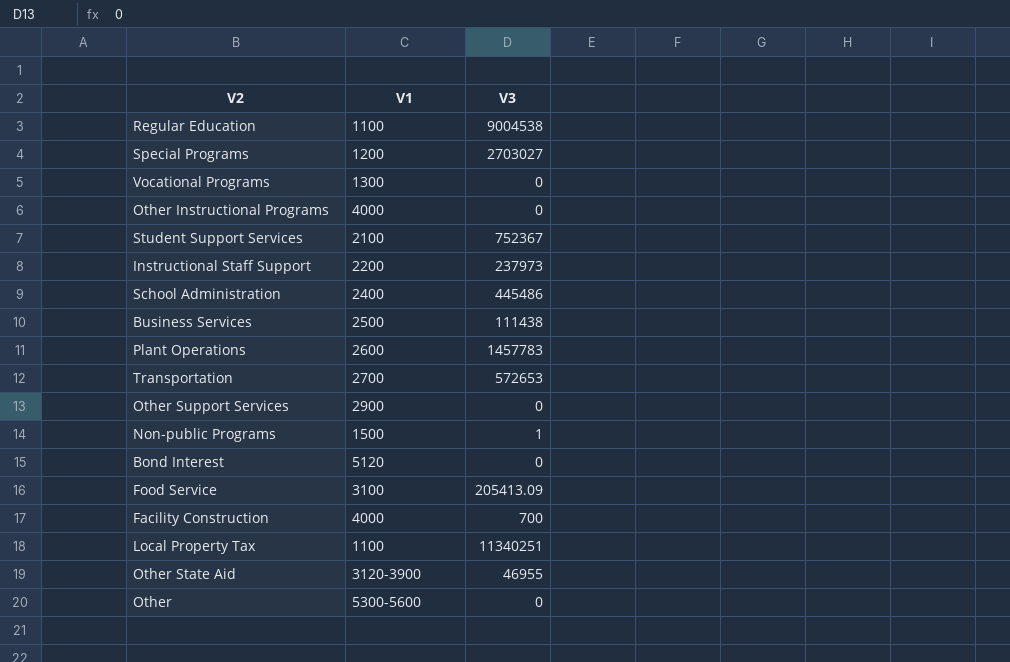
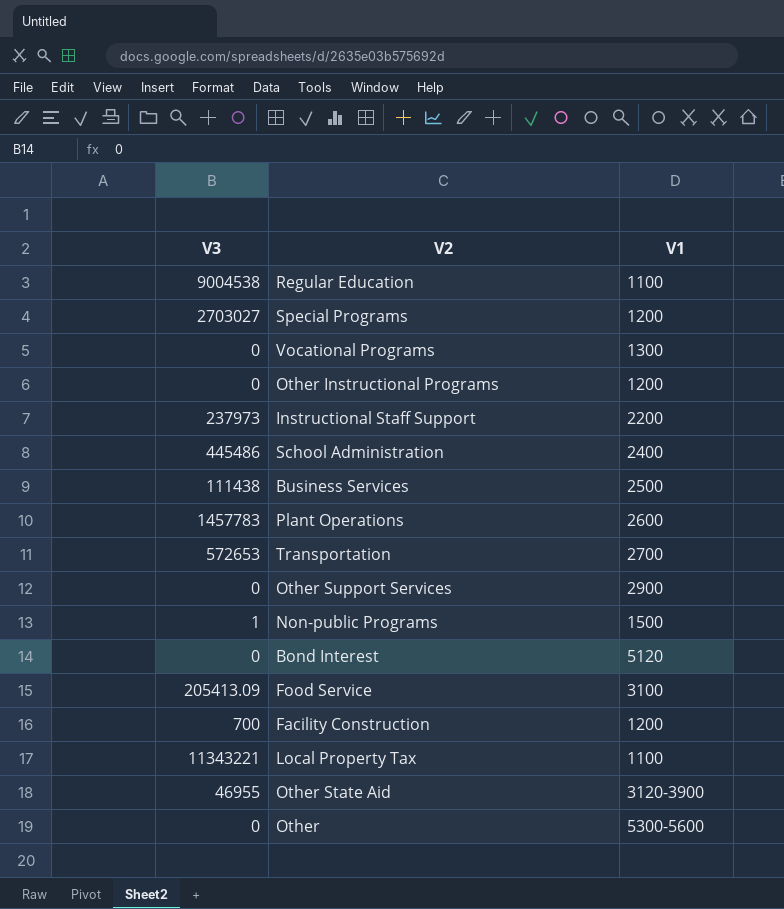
column V3 | position: 3 -> 1
row Student Support Services: 2100 | 752367 -> none
Other Instructional Programs | V1: 4000 -> 1200
Facility Construction | V1: 4000 -> 1200
Local Property Tax | V3: 11340251 -> 11343221

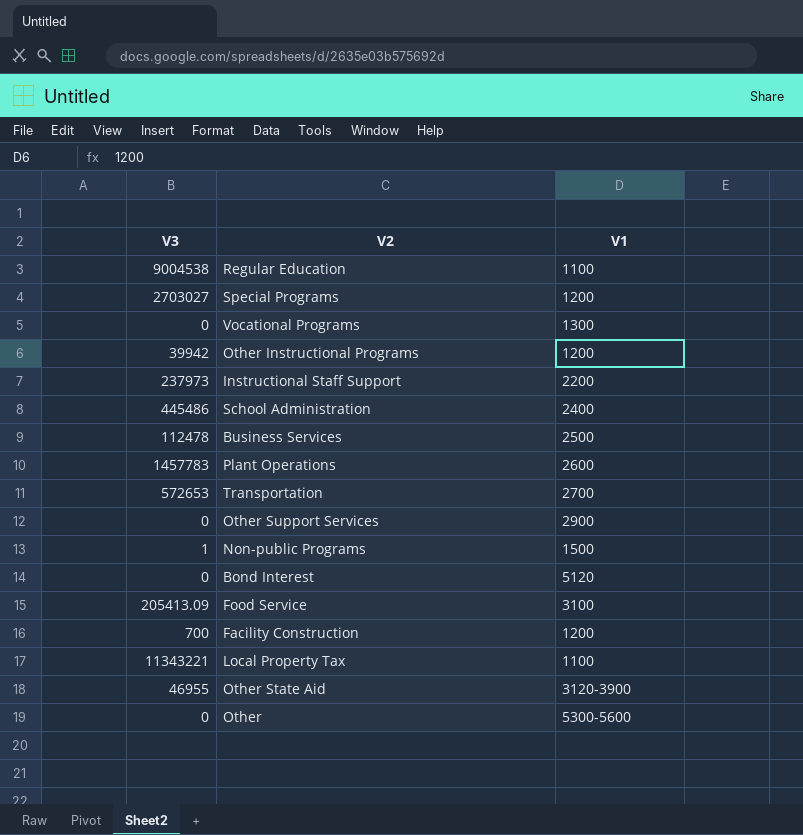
Other Instructional Programs | V3: 0 -> 39942
Business Services | V3: 111438 -> 112478

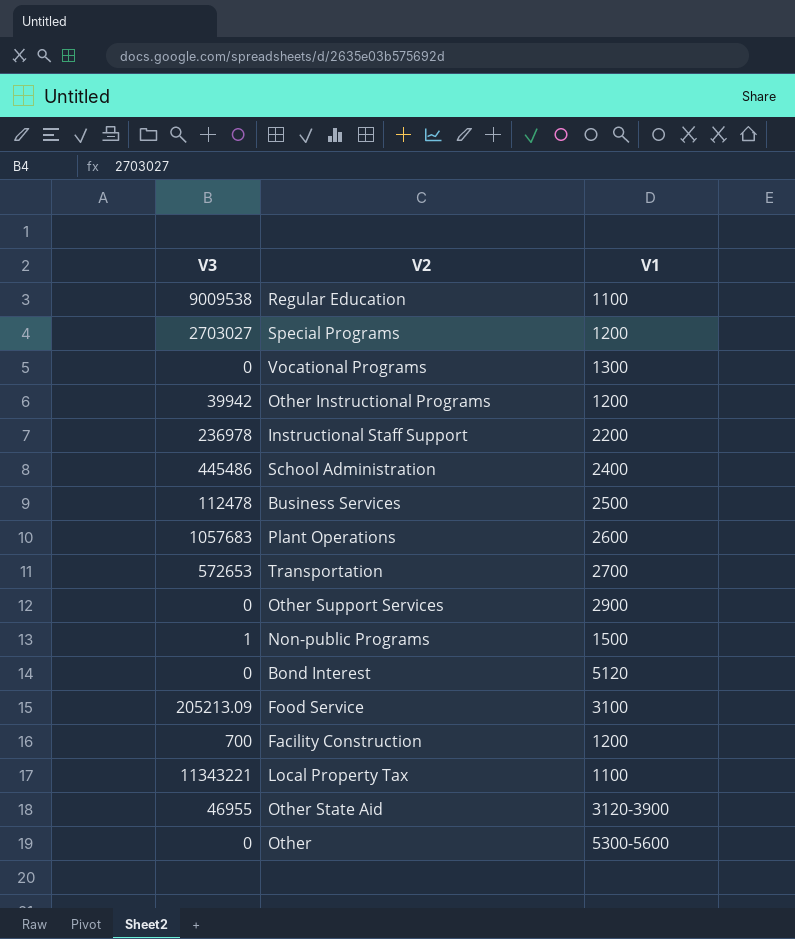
Regular Education | V3: 9004538 -> 9009538
Instructional Staff Support | V3: 237973 -> 236978
Plant Operations | V3: 1457783 -> 1057683
Food Service | V3: 205413.09 -> 205213.09

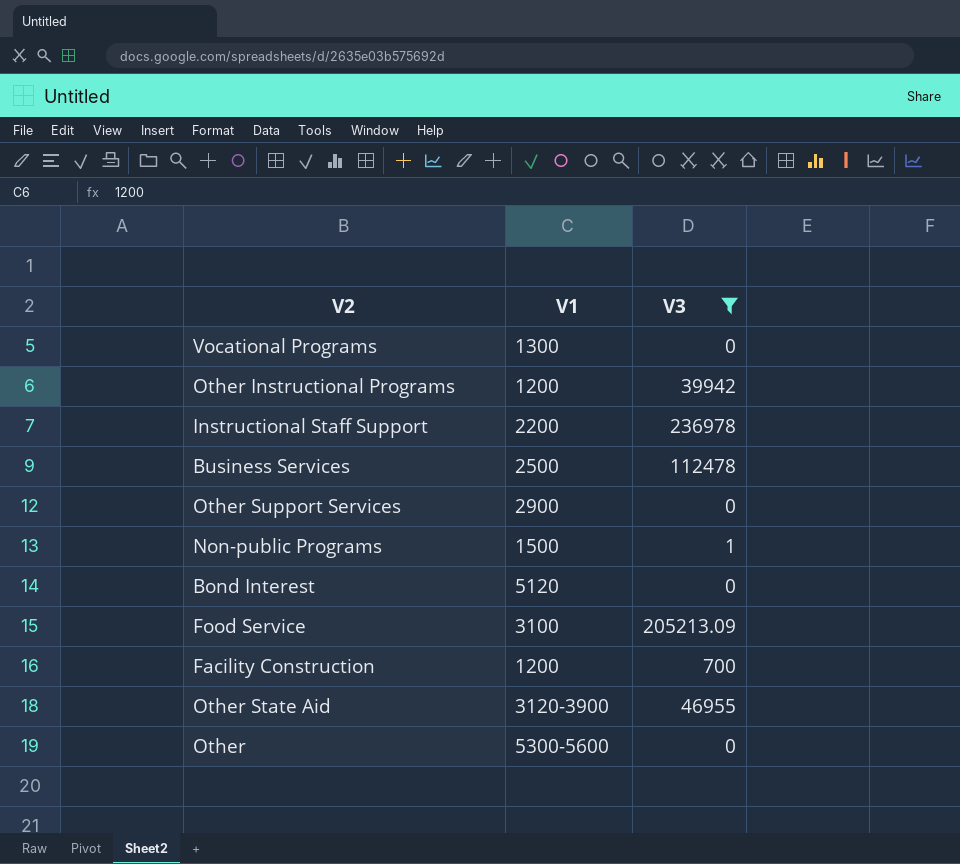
filter: none -> V3 <= 236978
column V3 | position: 1 -> 3

